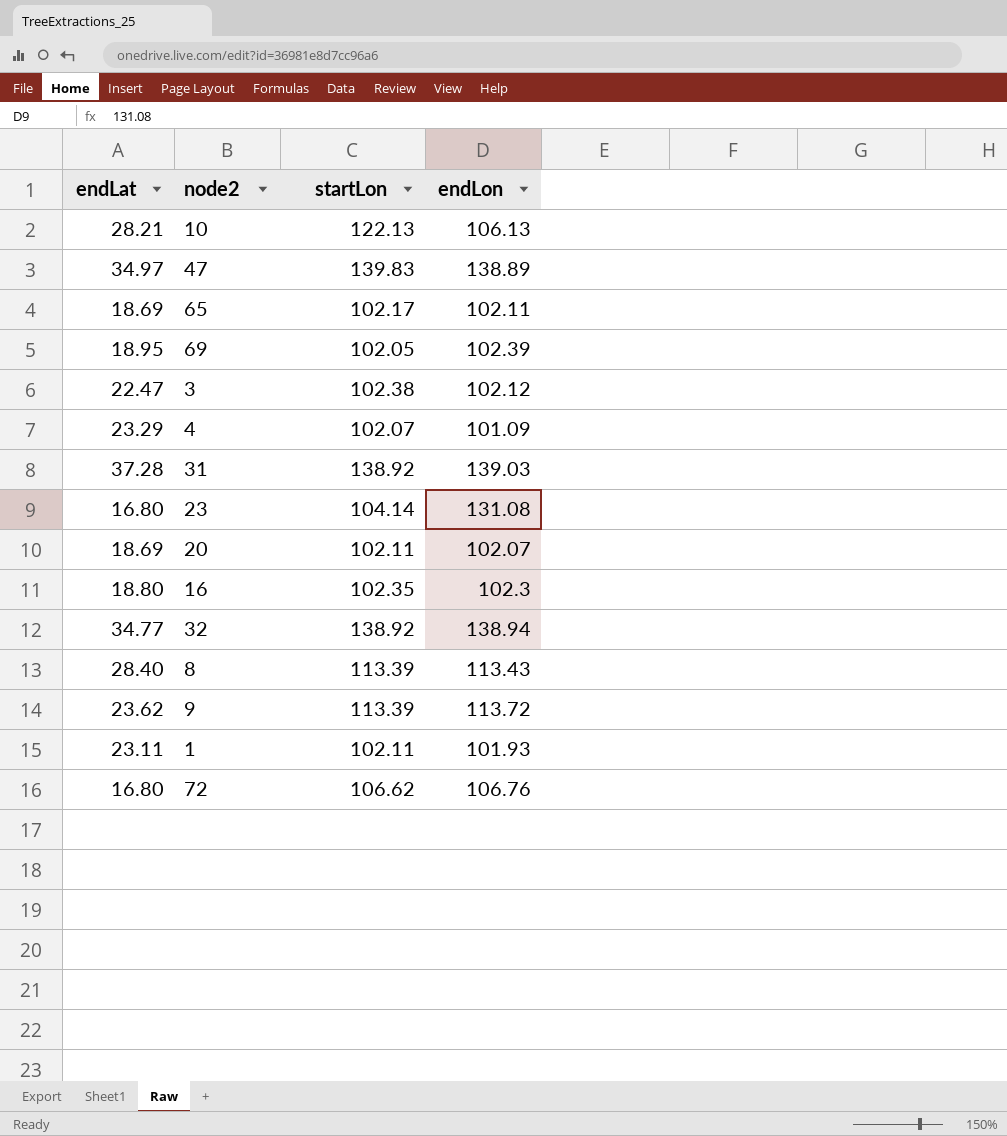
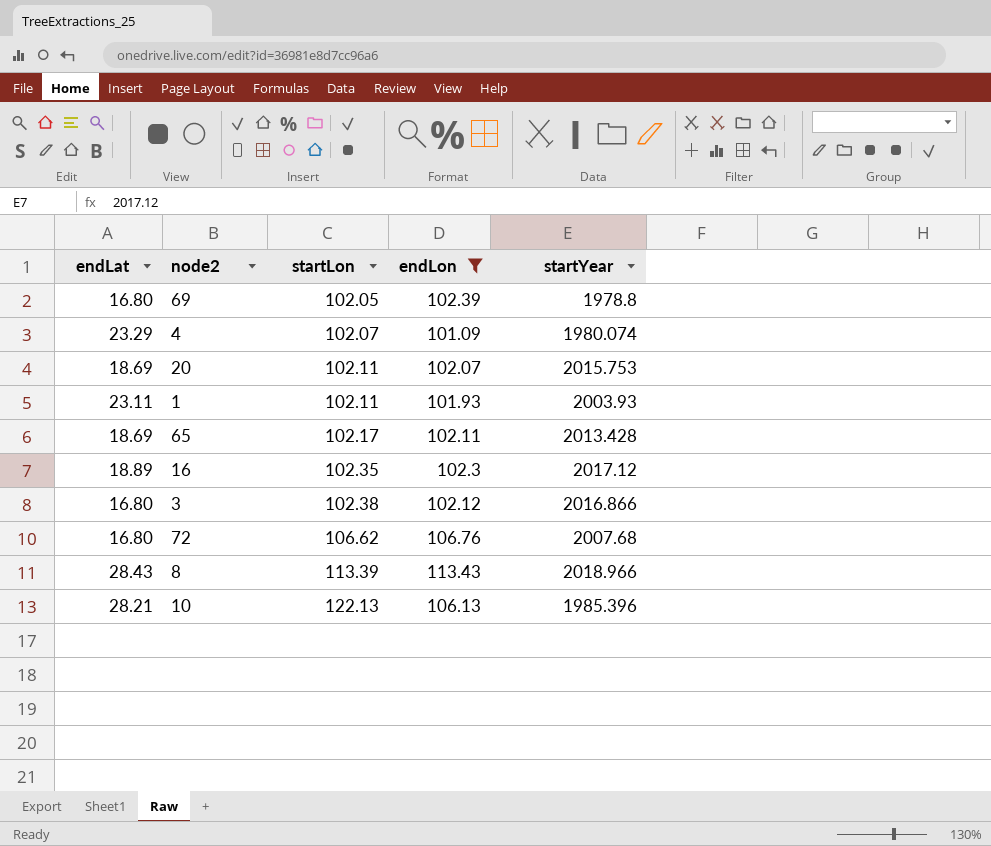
filter: none -> endLon <= 113.43
row order: none -> startLon ascending
column startYear | position: none -> 5
69 | endLat: 18.95 -> 16.80
16 | endLat: 18.80 -> 18.89
3 | endLat: 22.47 -> 16.80
8 | endLat: 28.40 -> 28.43

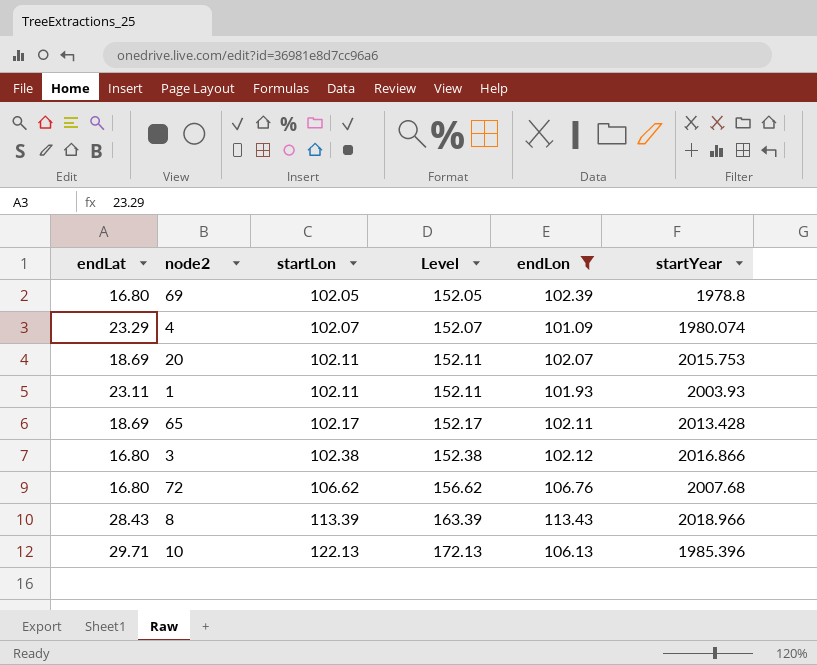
column Level | formula: none -> [startLon] + 50
row 16: 18.89 | 102.35 | 102.3 | 2017.12 -> none
10 | endLat: 28.21 -> 29.71

